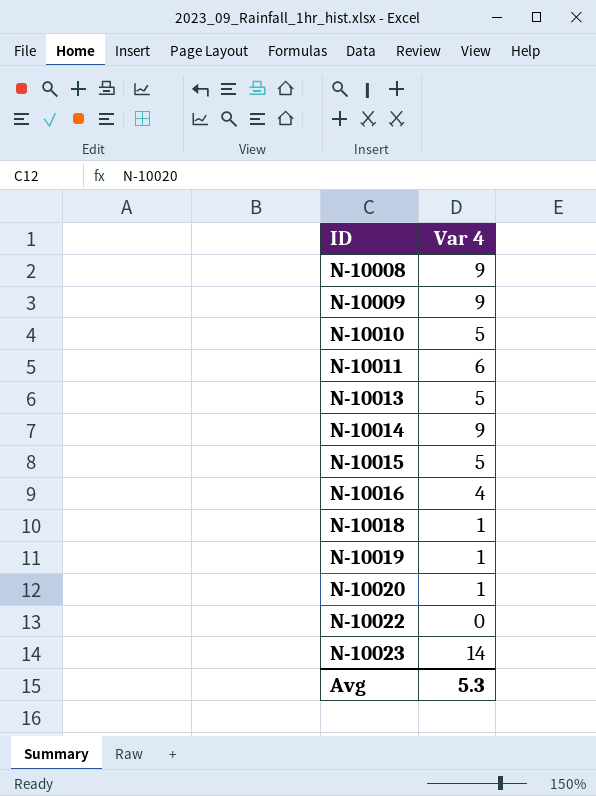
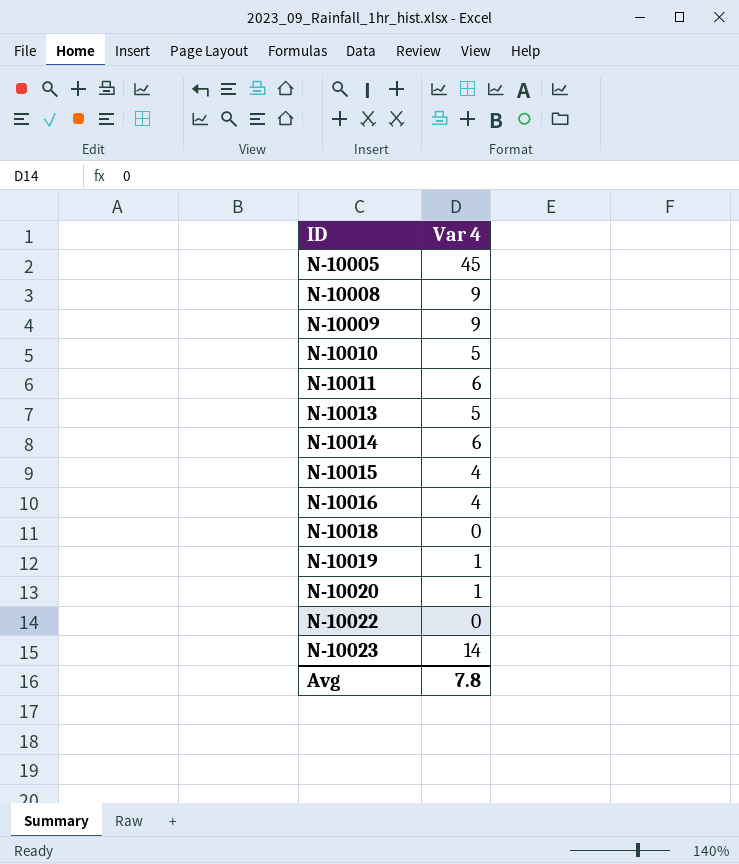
row N-10005: none -> 45
N-10014 | Var 4: 9 -> 6
N-10015 | Var 4: 5 -> 4
N-10018 | Var 4: 1 -> 0
Avg | Var 4: 5.3 -> 7.8

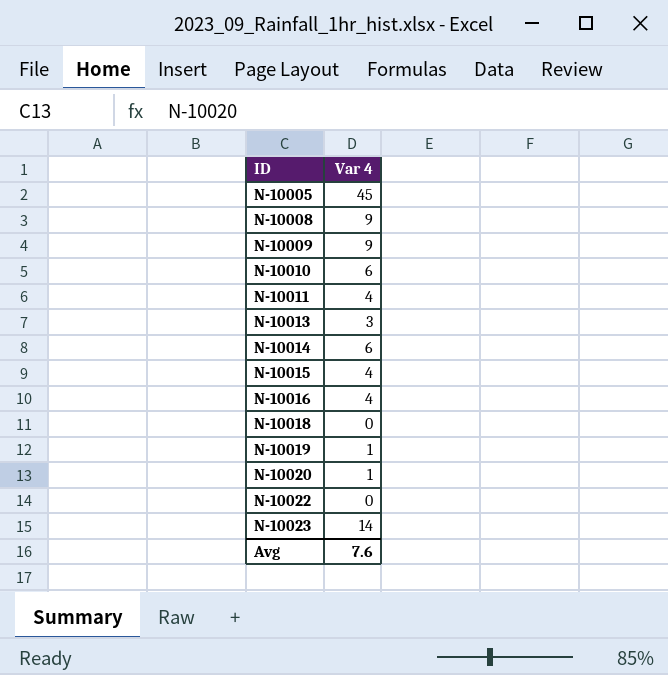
N-10010 | Var 4: 5 -> 6
N-10011 | Var 4: 6 -> 4
N-10013 | Var 4: 5 -> 3
Avg | Var 4: 7.8 -> 7.6

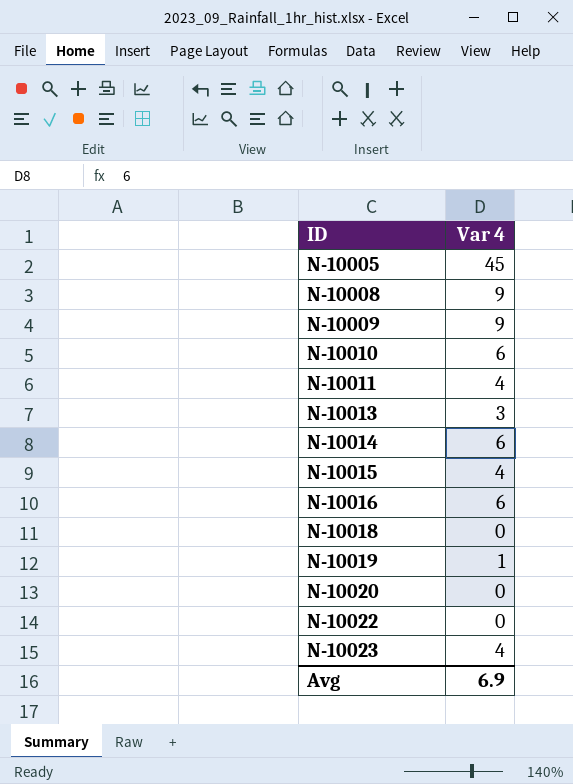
N-10016 | Var 4: 4 -> 6
N-10020 | Var 4: 1 -> 0
N-10023 | Var 4: 14 -> 4
Avg | Var 4: 7.6 -> 6.9

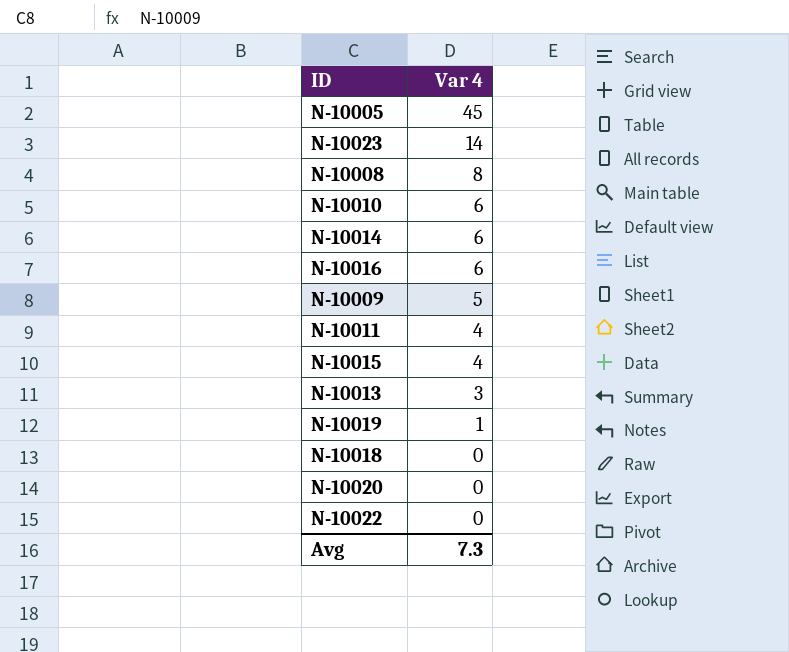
row order: ID ascending -> Var 4 descending
N-10023 | Var 4: 4 -> 14
N-10008 | Var 4: 9 -> 8
N-10009 | Var 4: 9 -> 5
Avg | Var 4: 6.9 -> 7.3

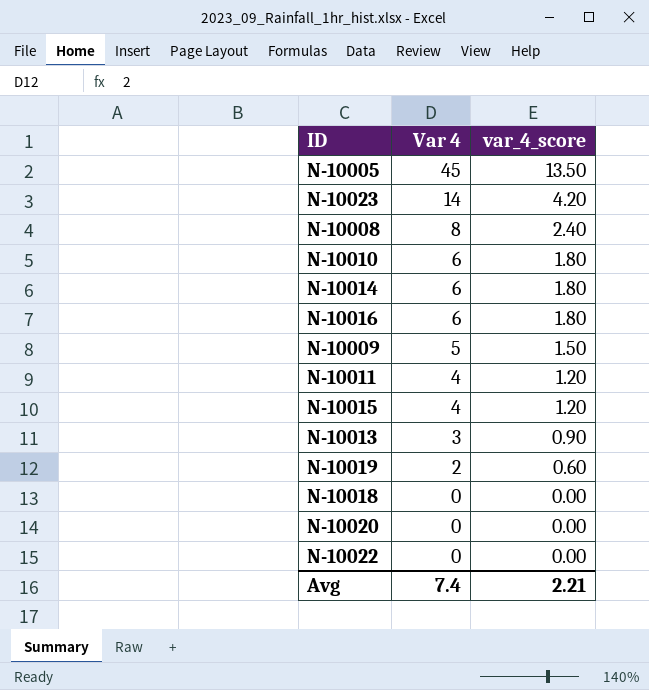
column var_4_score | formula: none -> [Var 4] * 0.3
N-10019 | Var 4: 1 -> 2
Avg | Var 4: 7.3 -> 7.4

